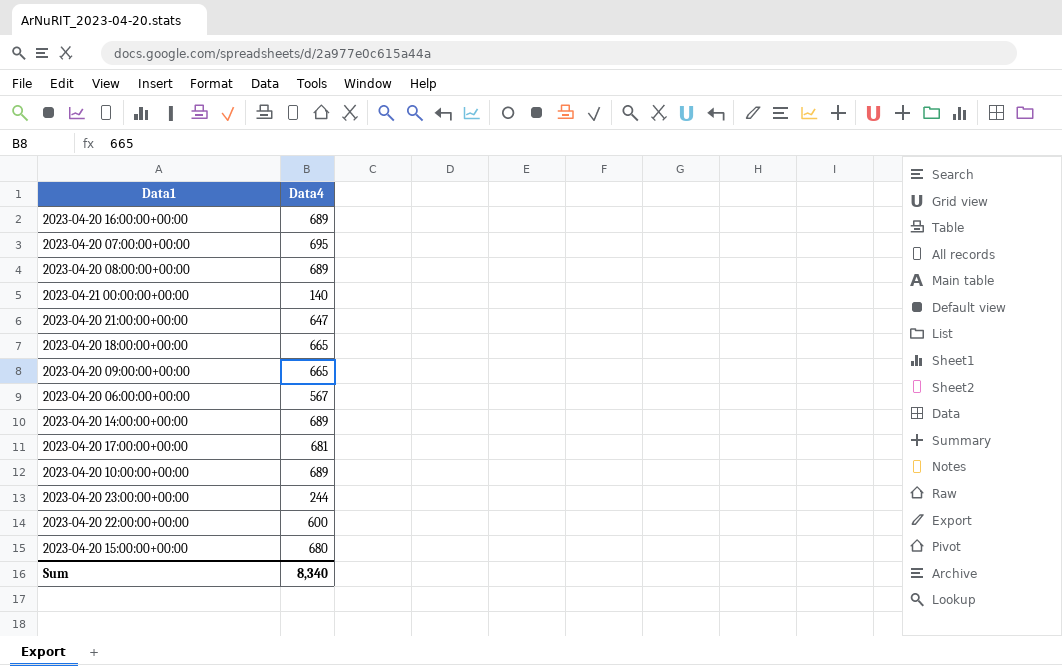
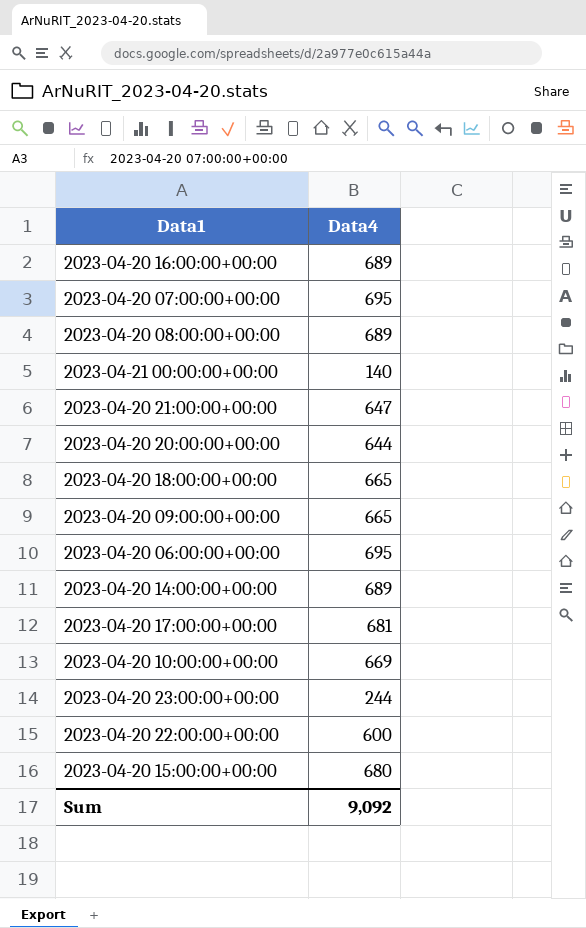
row 2023-04-20 20:00:00+00:00: none -> 644
2023-04-20 06:00:00+00:00 | Data4: 567 -> 695
2023-04-20 10:00:00+00:00 | Data4: 689 -> 669
Sum | Data4: 8,340 -> 9,092

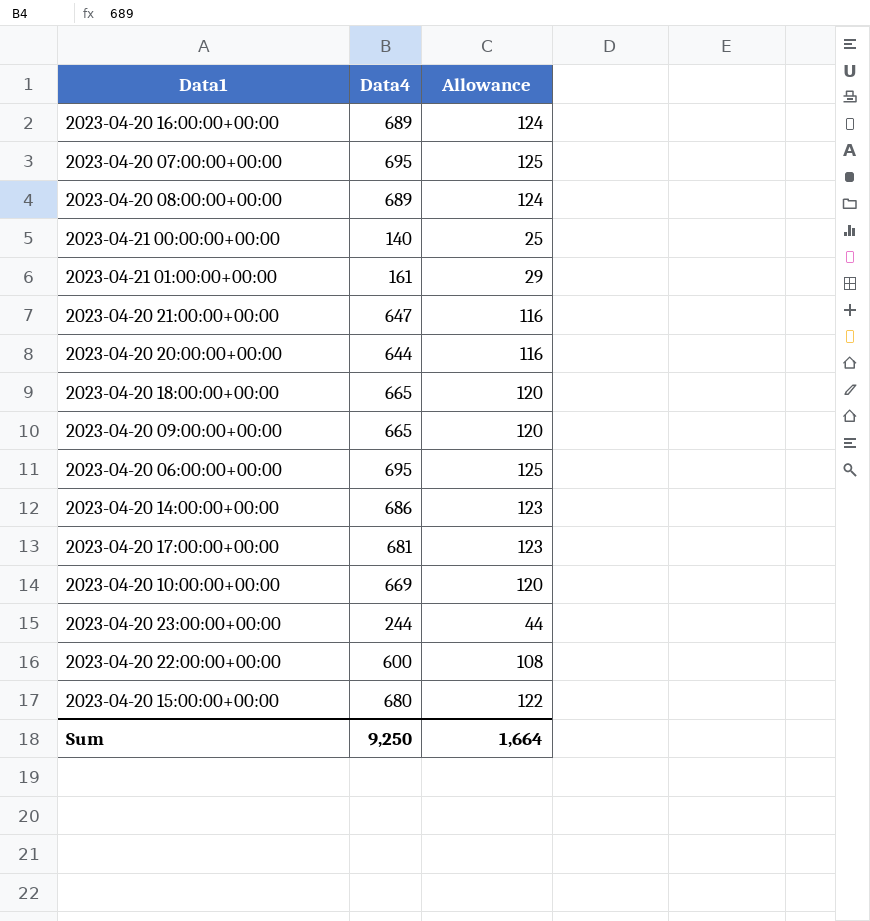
column Allowance | formula: none -> [Data4] * 0.18
row 2023-04-21 01:00:00+00:00: none -> 161 | 29
2023-04-20 14:00:00+00:00 | Data4: 689 -> 686
Sum | Data4: 9,092 -> 9,250

